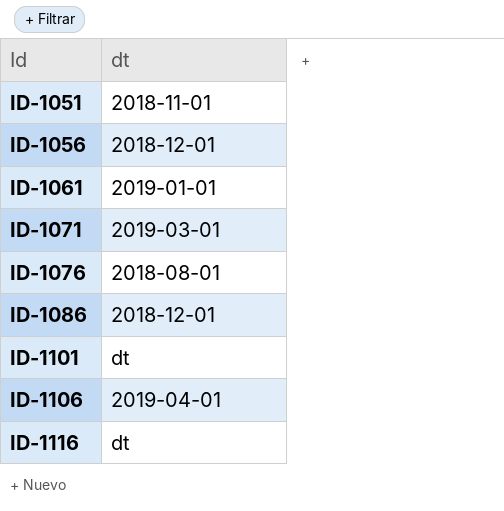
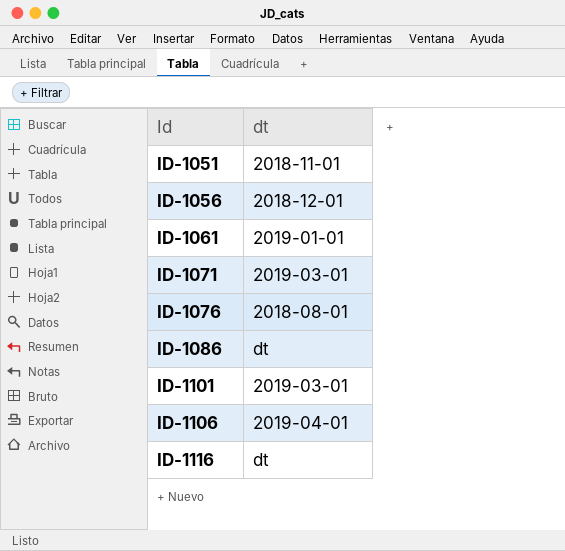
ID-1086 | dt: 2018-12-01 -> dt
ID-1101 | dt: dt -> 2019-03-01

